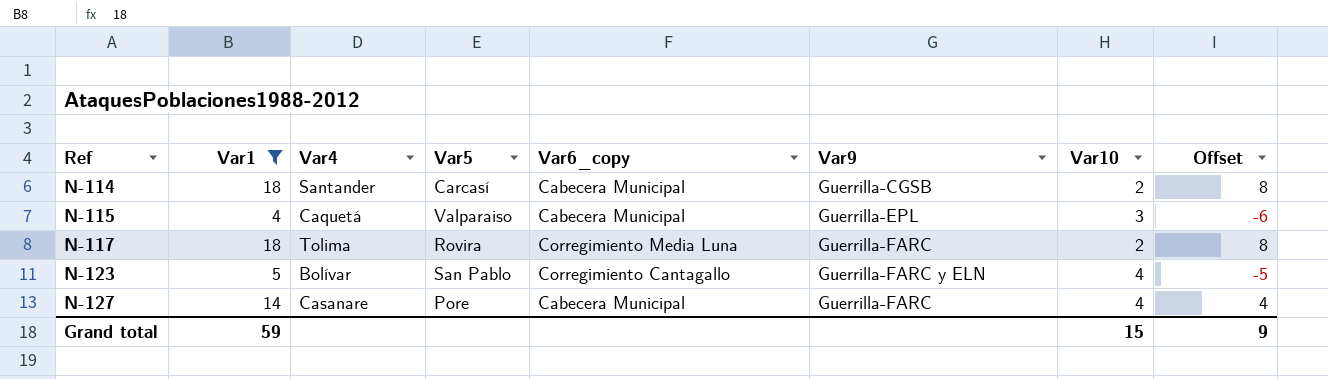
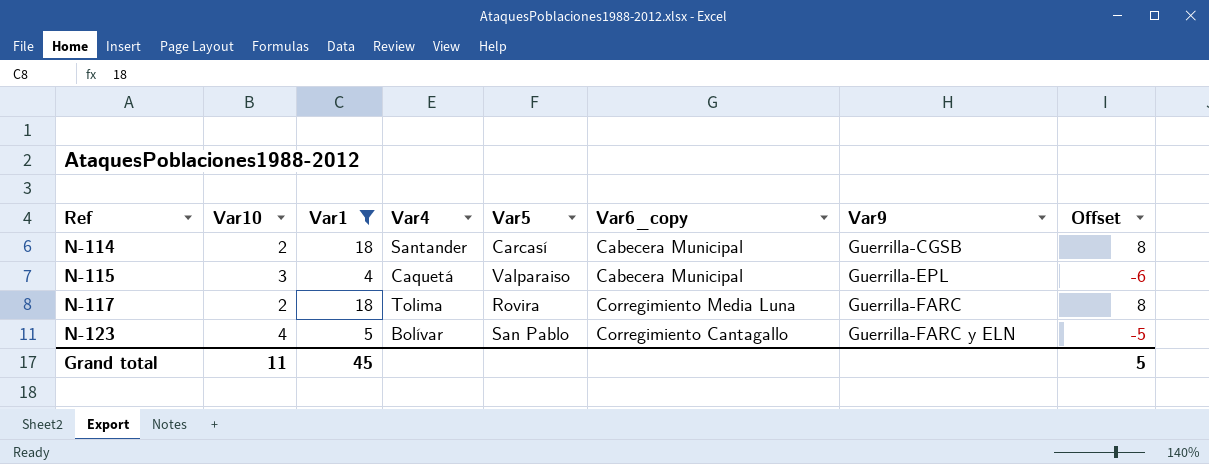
column Var10 | position: 7 -> 2
row N-127: 14 | Casanare | Pore | Cabecera Municipal | Guerrilla-FARC | 4 | 4 -> none
Grand total | Var10: 15 -> 11
Grand total | Var1: 59 -> 45
Grand total | Offset: 9 -> 5

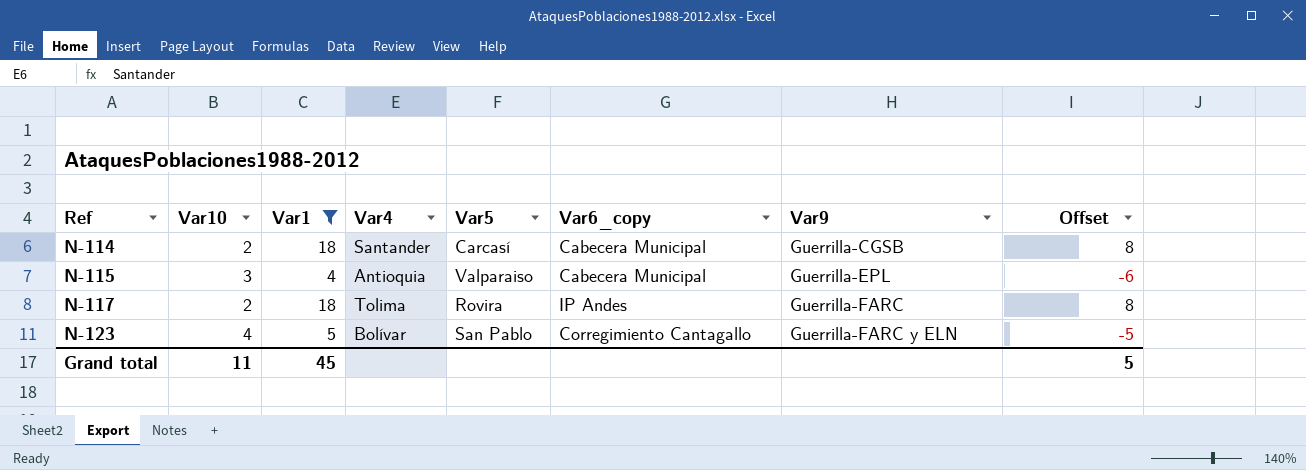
N-115 | Var4: Caquetá -> Antioquia
N-117 | Var6_copy: Corregimiento Media Luna -> IP Andes

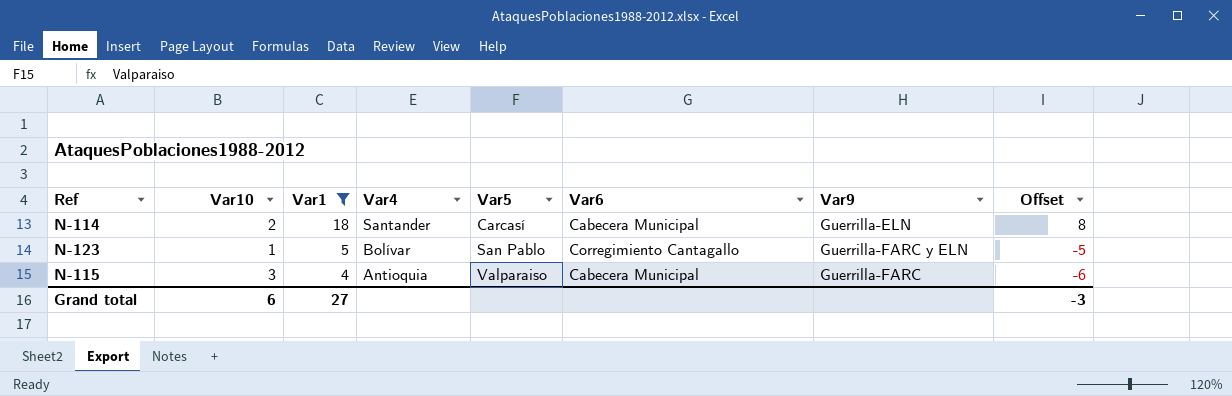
row order: Ref ascending -> Var1 descending
column name: Var6_copy -> Var6
row N-117: 2 | 18 | Tolima | Rovira | IP Andes | Guerrilla-FARC | 8 -> none
N-114 | Var9: Guerrilla-CGSB -> Guerrilla-ELN
N-123 | Var10: 4 -> 1
N-115 | Var9: Guerrilla-EPL -> Guerrilla-FARC
Grand total | Var10: 11 -> 6
Grand total | Var1: 45 -> 27
Grand total | Offset: 5 -> -3

